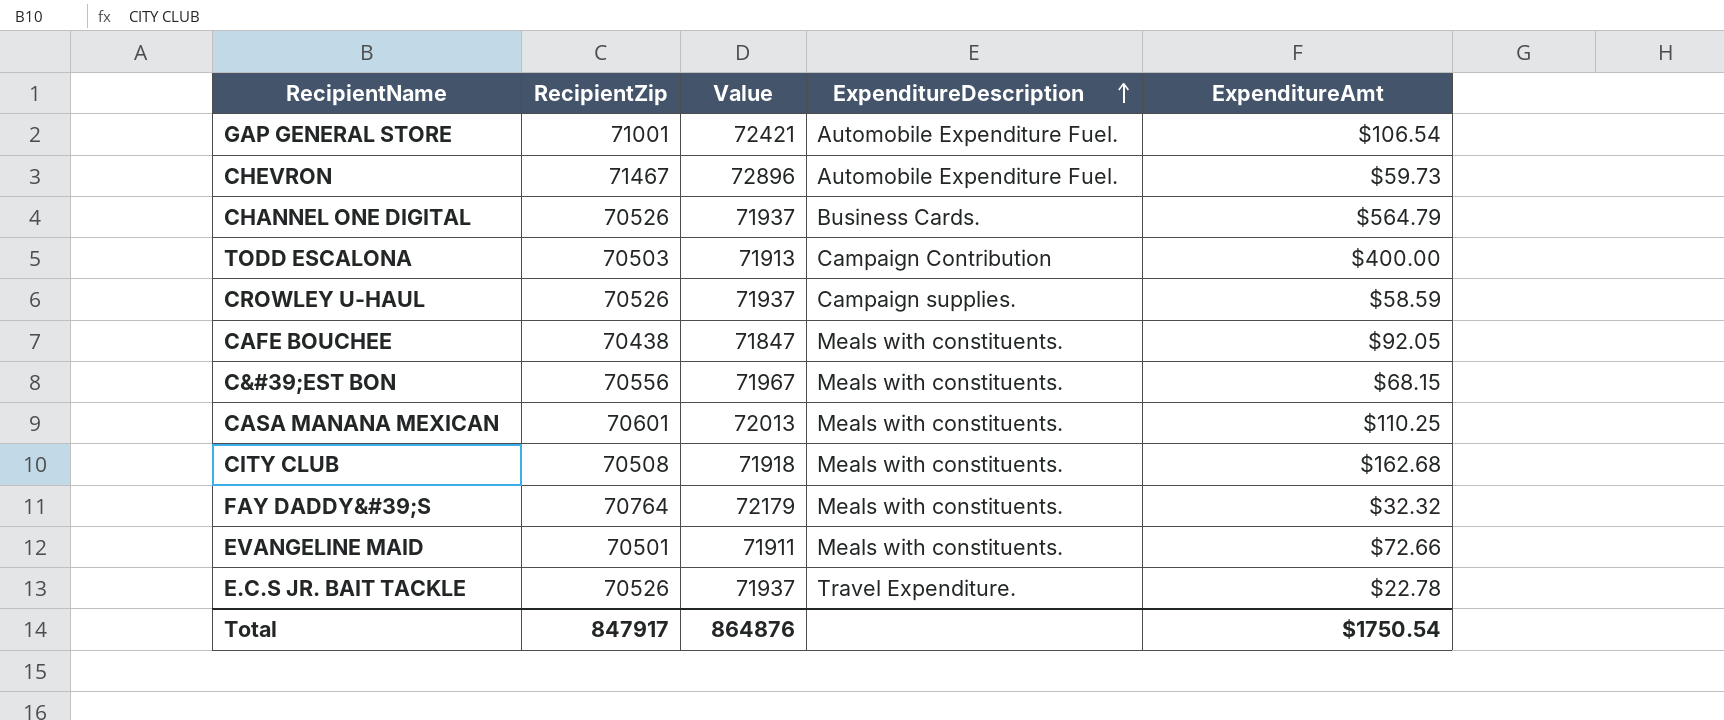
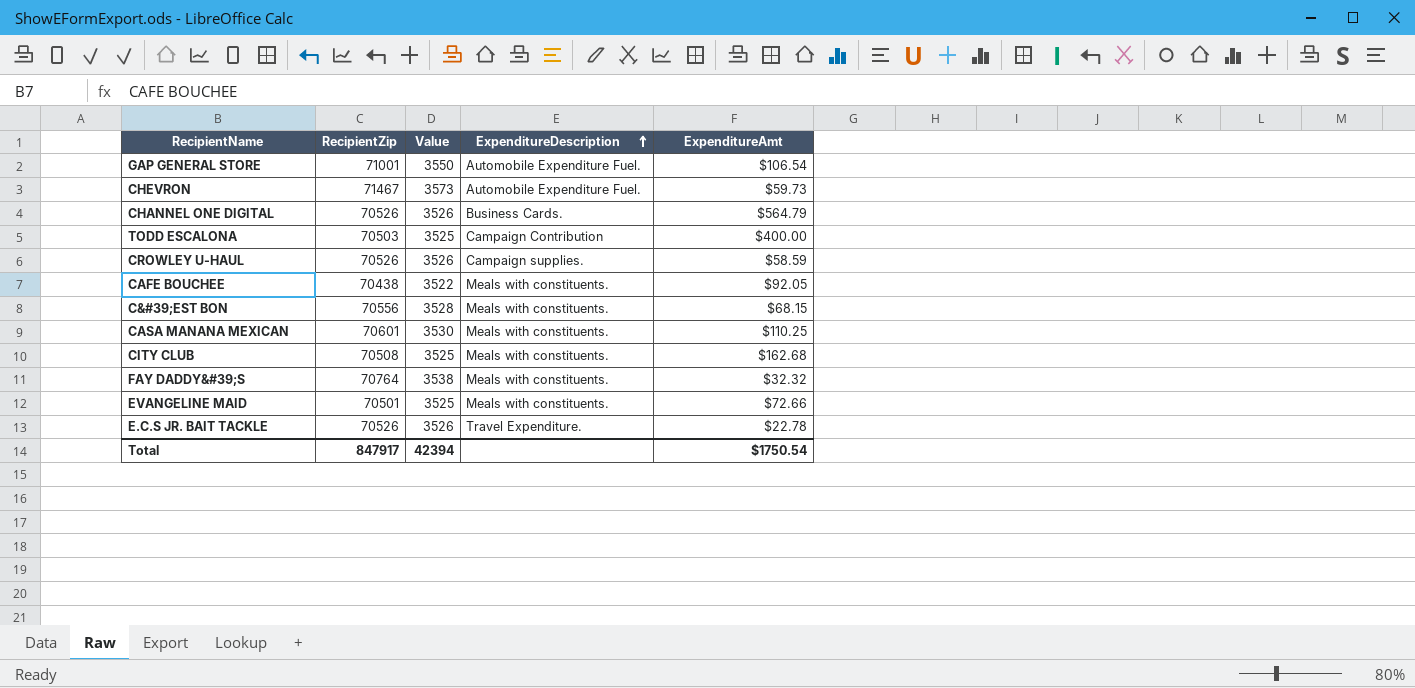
column Value | formula: [RecipientZip] * 1.02 -> [RecipientZip] * 0.05
Total | Value: 864876 -> 42394

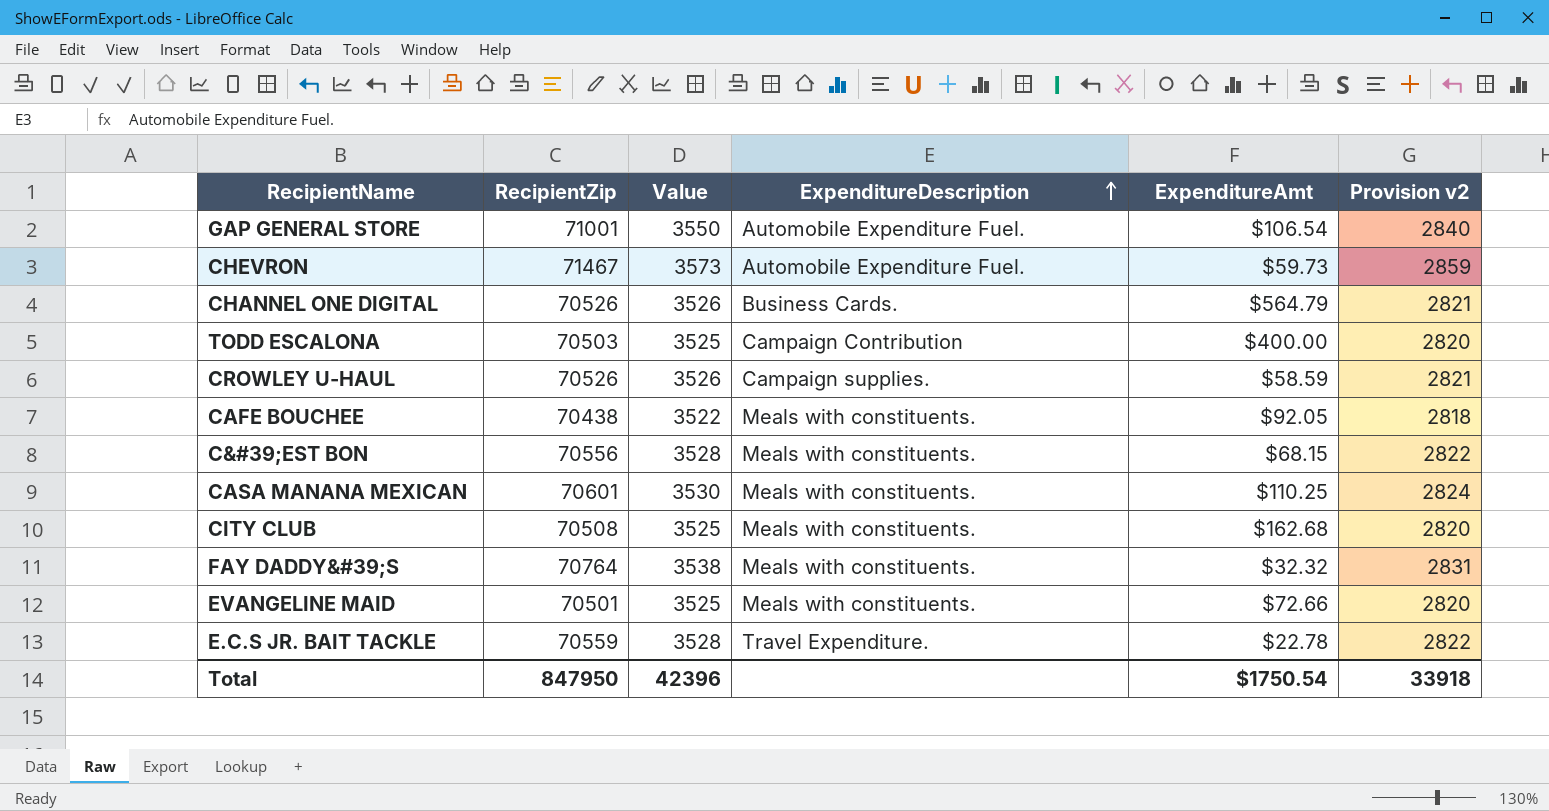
column Provision v2 | formula: none -> [RecipientZip] * 0.04
E.C.S JR. BAIT TACKLE | RecipientZip: 70526 -> 70559
E.C.S JR. BAIT TACKLE | Value: 3526 -> 3528
Total | RecipientZip: 847917 -> 847950
Total | Value: 42394 -> 42396

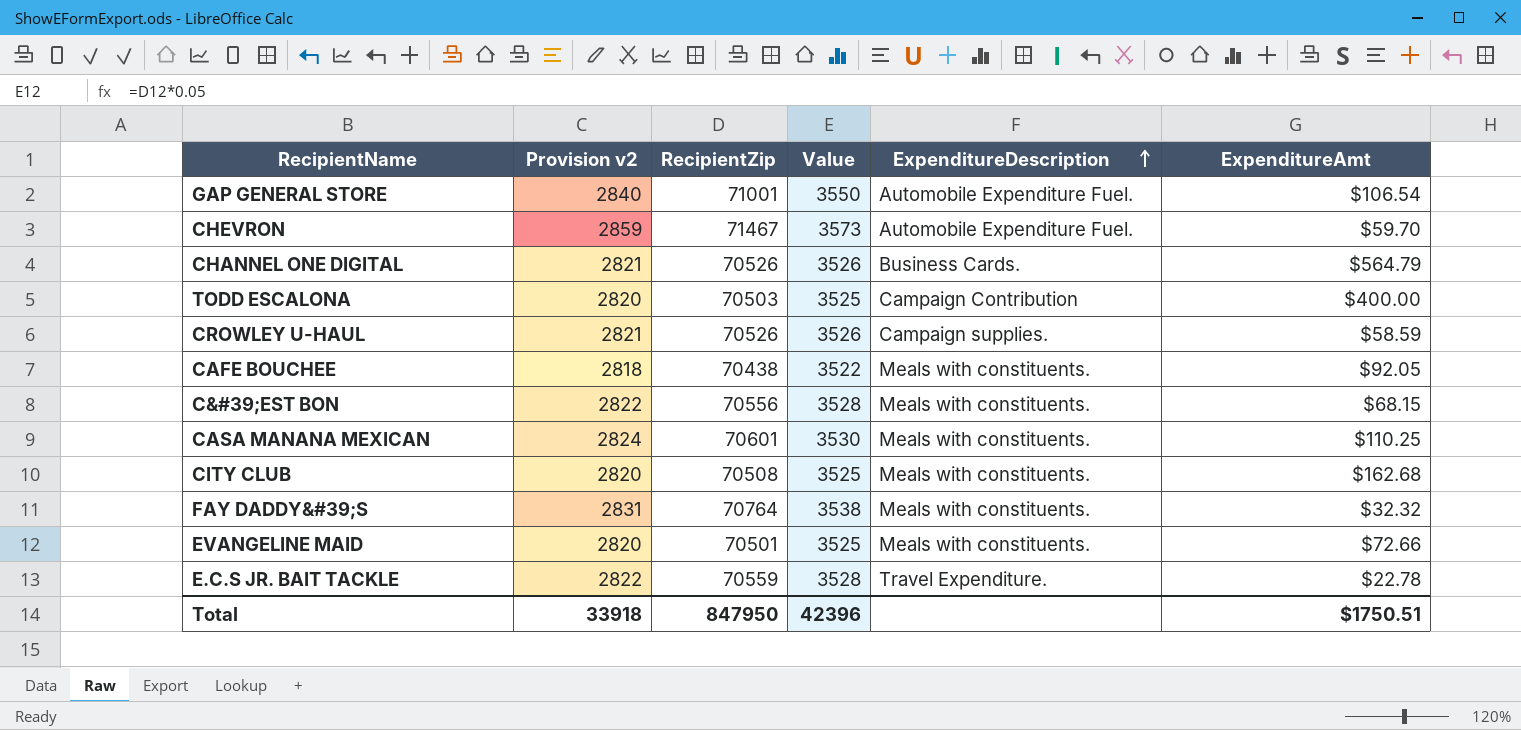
column Provision v2 | position: 6 -> 2
CHEVRON | ExpenditureAmt: $59.73 -> $59.70
Total | ExpenditureAmt: $1750.54 -> $1750.51

